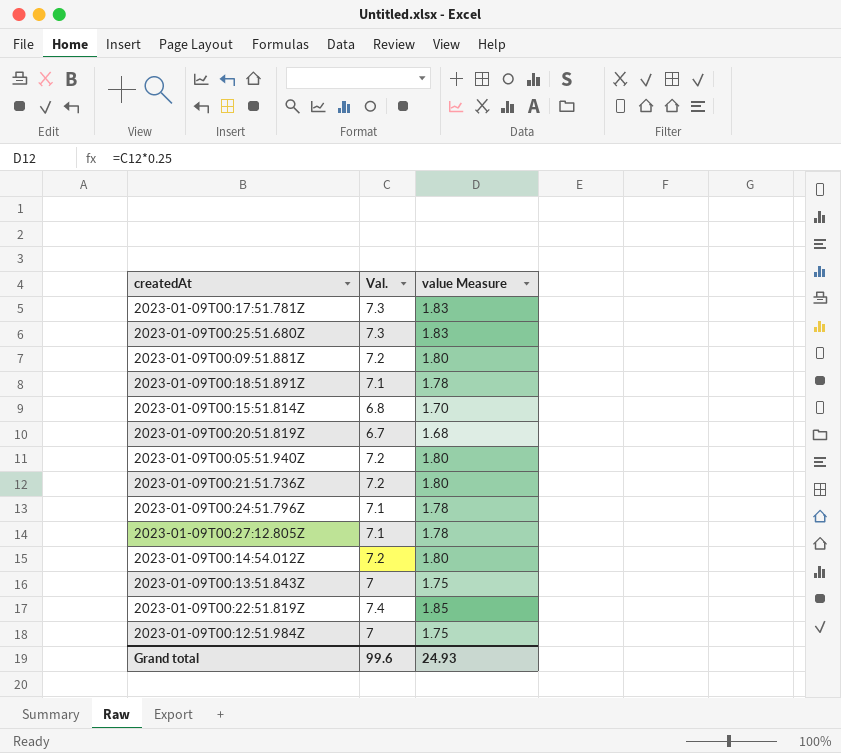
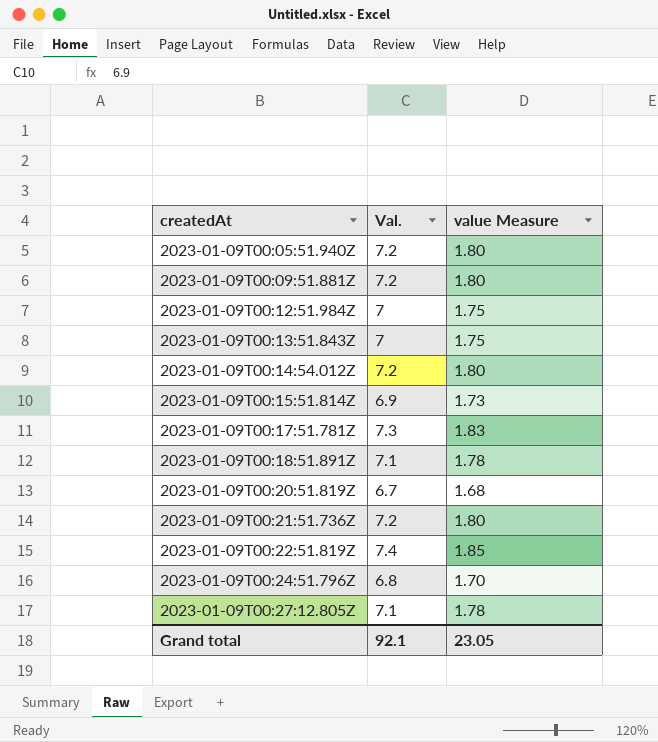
row order: none -> createdAt ascending
row 2023-01-09T00:25:51.680Z: 7.3 | 1.83 -> none
2023-01-09T00:15:51.814Z | Val.: 6.8 -> 6.9
2023-01-09T00:15:51.814Z | value Measure: 1.70 -> 1.73
2023-01-09T00:24:51.796Z | Val.: 7.1 -> 6.8
2023-01-09T00:24:51.796Z | value Measure: 1.78 -> 1.70
Grand total | Val.: 99.6 -> 92.1
Grand total | value Measure: 24.93 -> 23.05

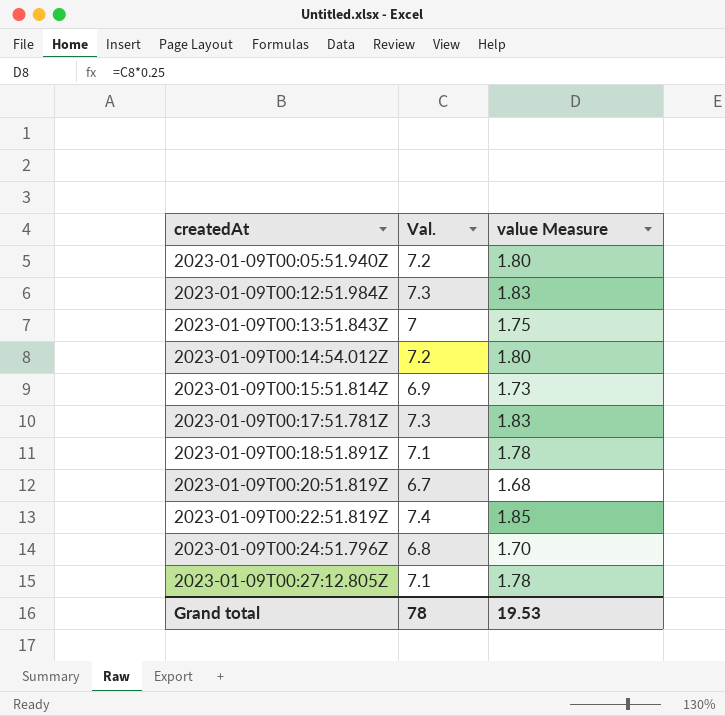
row 2023-01-09T00:09:51.881Z: 7.2 | 1.80 -> none
row 2023-01-09T00:21:51.736Z: 7.2 | 1.80 -> none
2023-01-09T00:12:51.984Z | Val.: 7 -> 7.3
2023-01-09T00:12:51.984Z | value Measure: 1.75 -> 1.83
Grand total | Val.: 92.1 -> 78
Grand total | value Measure: 23.05 -> 19.53

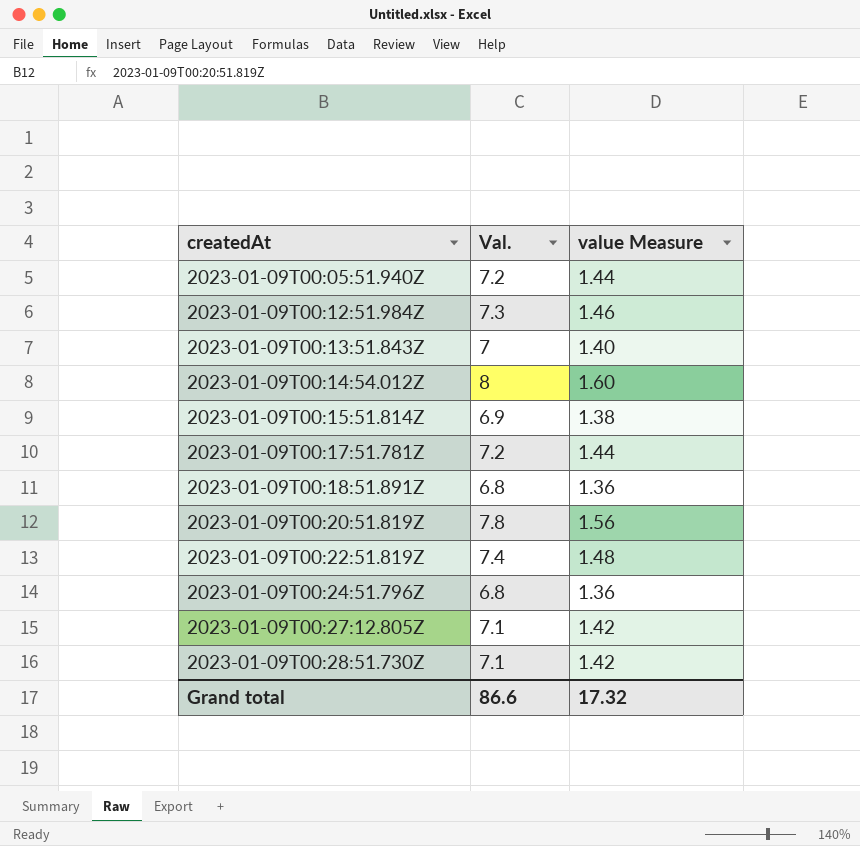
column value Measure | formula: [Val.] * 0.25 -> [Val.] * 0.2
2023-01-09T00:14:54.012Z | Val.: 7.2 -> 8
2023-01-09T00:17:51.781Z | Val.: 7.3 -> 7.2
2023-01-09T00:18:51.891Z | Val.: 7.1 -> 6.8
2023-01-09T00:20:51.819Z | Val.: 6.7 -> 7.8
row 2023-01-09T00:28:51.730Z: none -> 7.1 | 1.42
Grand total | Val.: 78 -> 86.6
Grand total | value Measure: 19.53 -> 17.32

